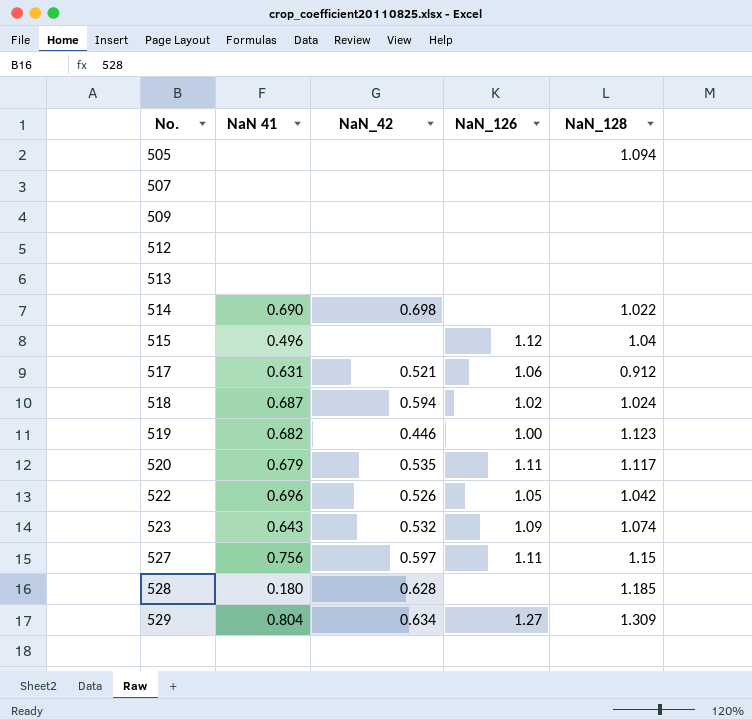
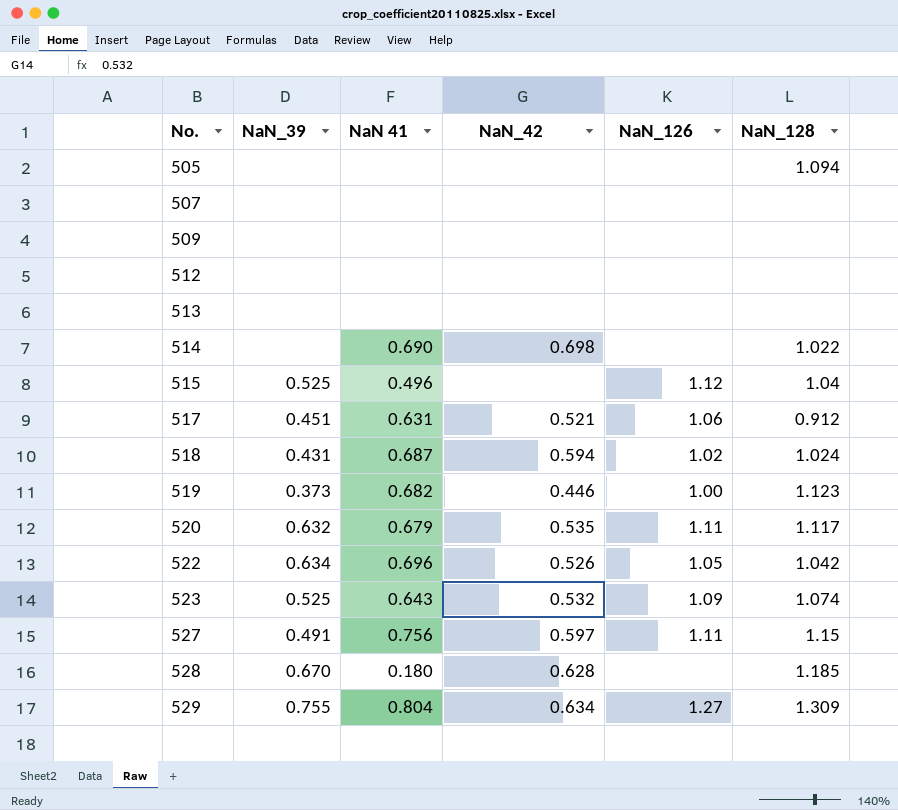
column NaN_39 | position: none -> 2

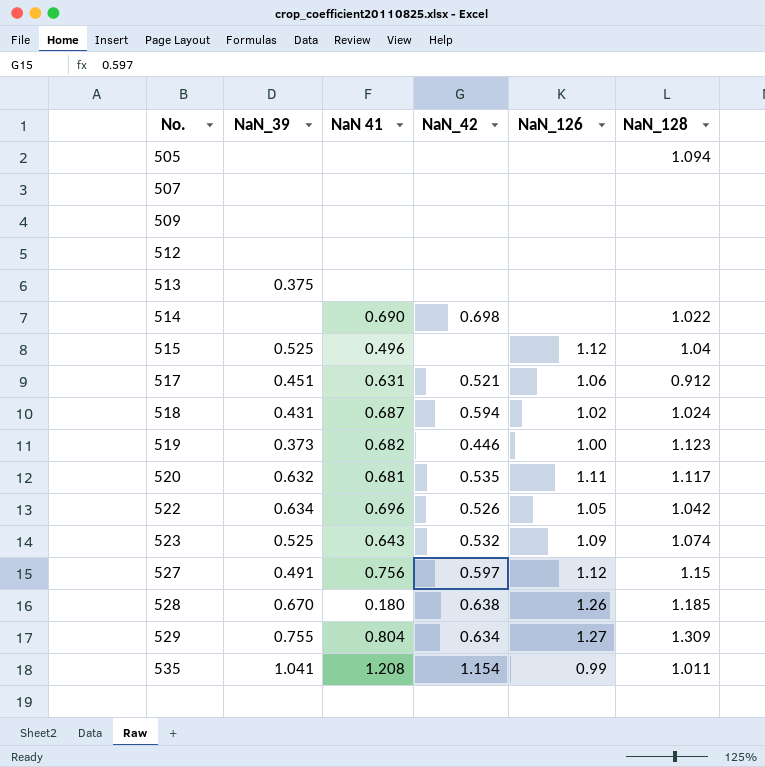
513 | NaN_39: none -> 0.375
520 | NaN 41: 0.679 -> 0.681
527 | NaN_126: 1.11 -> 1.12
528 | NaN_42: 0.628 -> 0.638
528 | NaN_126: none -> 1.26
row 535: none -> 1.041 | 1.208 | 1.154 | 0.99 | 1.011

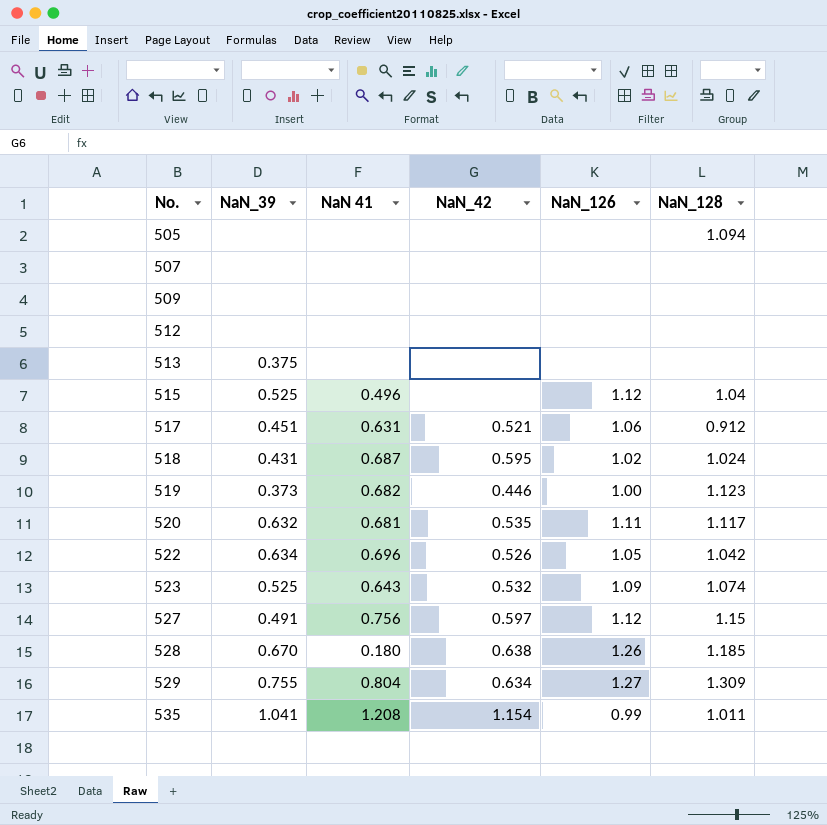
row 514: none | 0.690 | 0.698 | none | 1.022 -> none
518 | NaN_42: 0.594 -> 0.595

